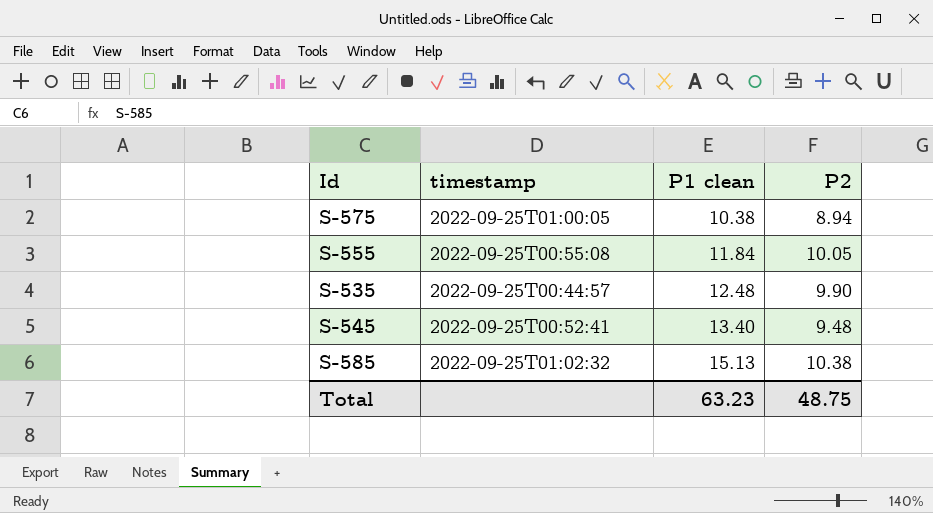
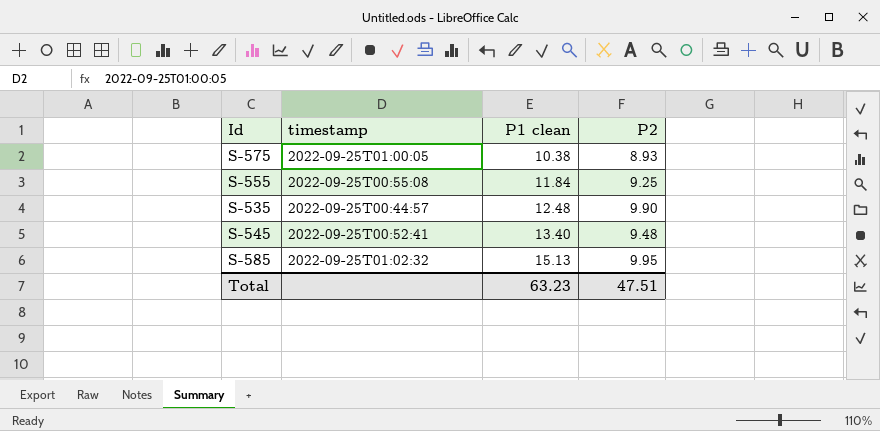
S-575 | P2: 8.94 -> 8.93
S-555 | P2: 10.05 -> 9.25
S-585 | P2: 10.38 -> 9.95
Total | P2: 48.75 -> 47.51

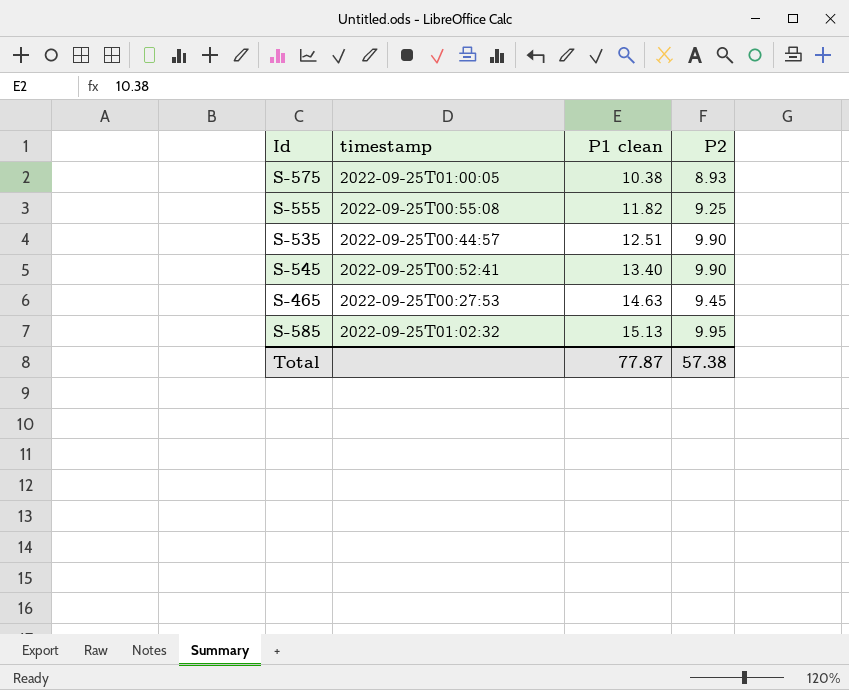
S-555 | P1 clean: 11.84 -> 11.82
S-535 | P1 clean: 12.48 -> 12.51
S-545 | P2: 9.48 -> 9.90
row S-465: none -> 2022-09-25T00:27:53 | 14.63 | 9.45
Total | P1 clean: 63.23 -> 77.87
Total | P2: 47.51 -> 57.38

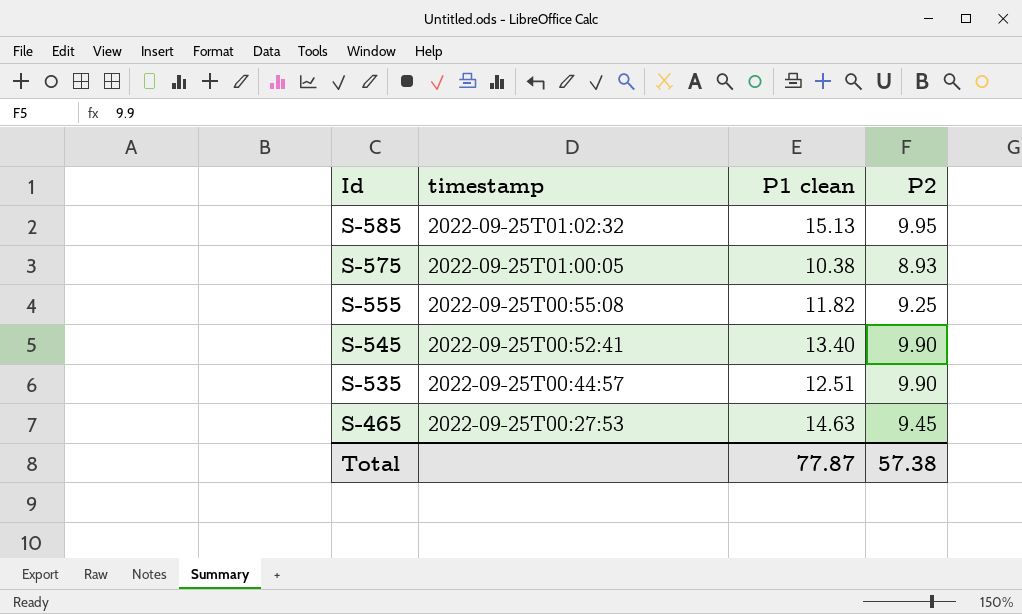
row order: P1 clean ascending -> Id descending

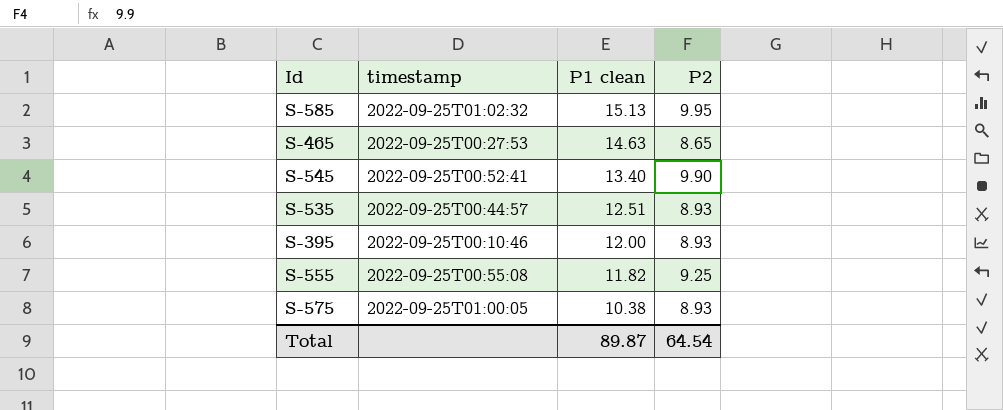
row order: Id descending -> P1 clean descending
S-465 | P2: 9.45 -> 8.65
S-535 | P2: 9.90 -> 8.93
row S-395: none -> 2022-09-25T00:10:46 | 12.00 | 8.93
Total | P1 clean: 77.87 -> 89.87
Total | P2: 57.38 -> 64.54

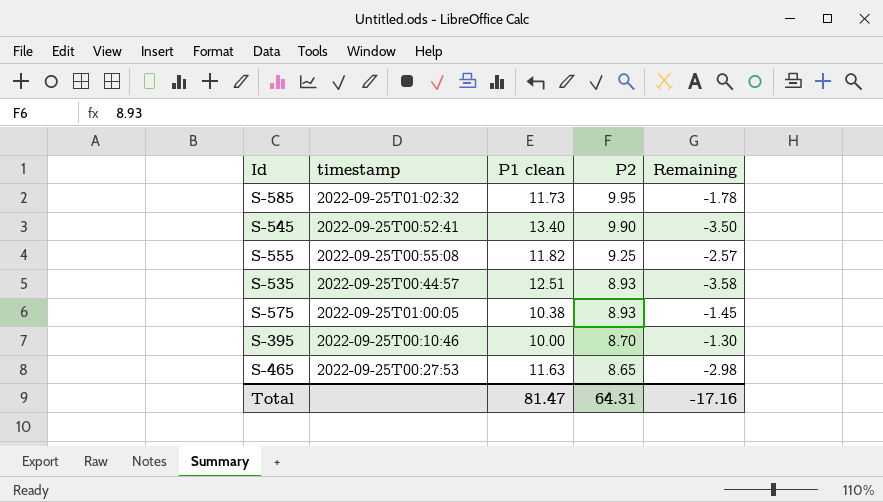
row order: P1 clean descending -> P2 descending
column Remaining | formula: none -> [P2] - [P1 clean]
S-585 | P1 clean: 15.13 -> 11.73
S-395 | P1 clean: 12.00 -> 10.00
S-395 | P2: 8.93 -> 8.70
S-465 | P1 clean: 14.63 -> 11.63
Total | P1 clean: 89.87 -> 81.47
Total | P2: 64.54 -> 64.31

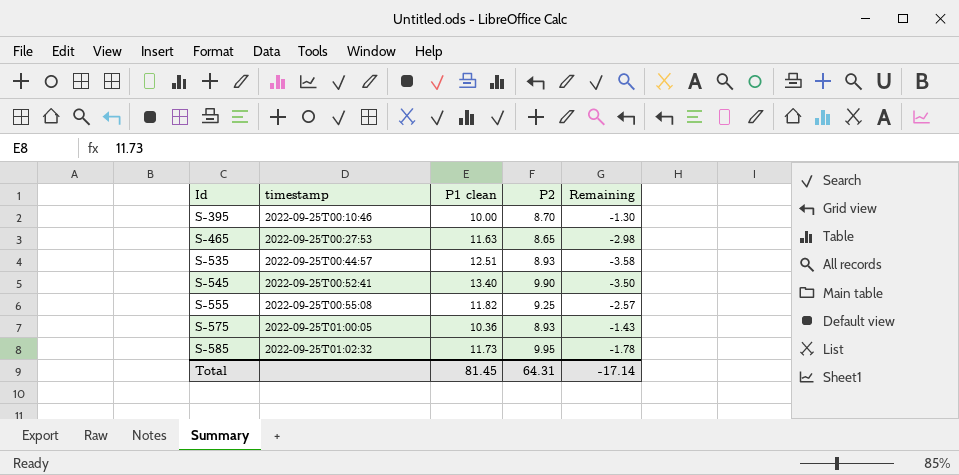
row order: P2 descending -> Id ascending
S-575 | P1 clean: 10.38 -> 10.36
S-575 | Remaining: -1.45 -> -1.43
Total | P1 clean: 81.47 -> 81.45
Total | Remaining: -17.16 -> -17.14

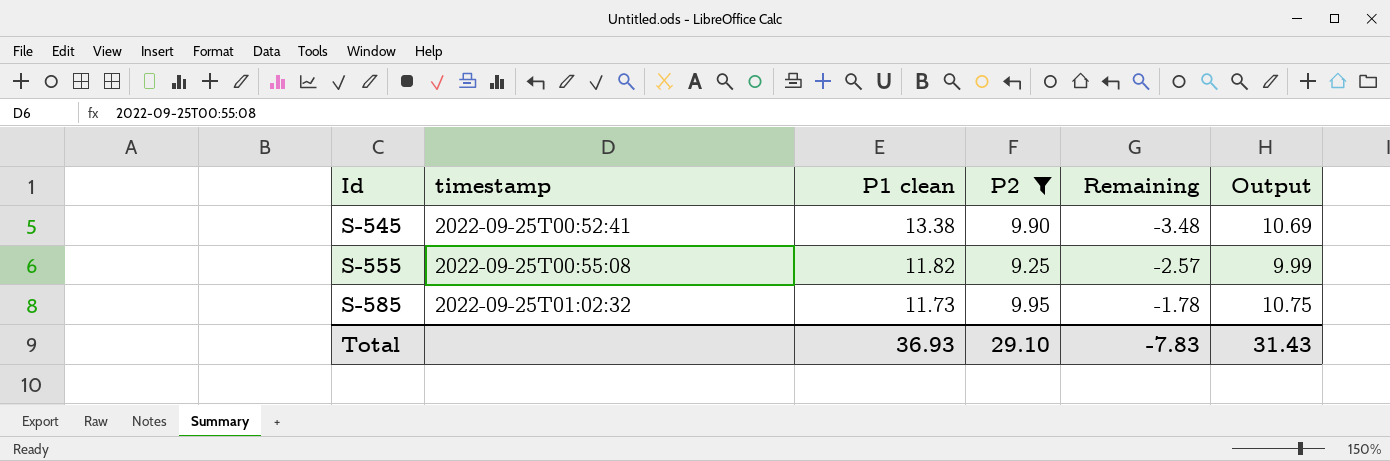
filter: none -> P2 >= 9.25
column Output | formula: none -> [P2] * 1.08
S-545 | P1 clean: 13.40 -> 13.38
S-545 | Remaining: -3.50 -> -3.48
Total | P1 clean: 81.45 -> 36.93
Total | P2: 64.31 -> 29.10
Total | Remaining: -17.14 -> -7.83

